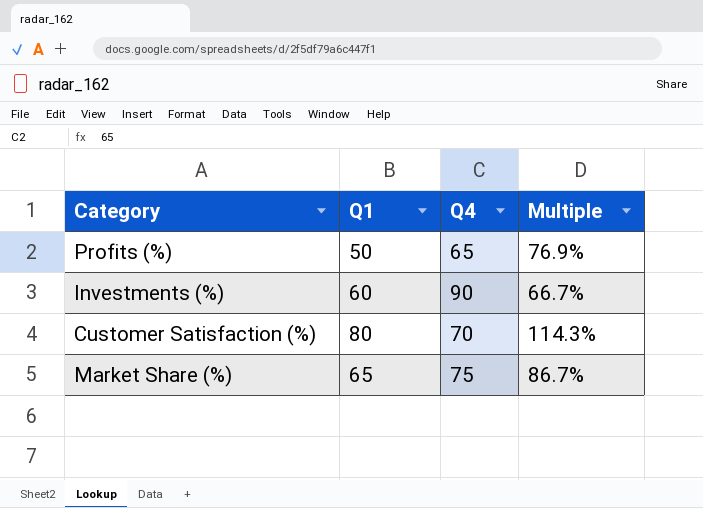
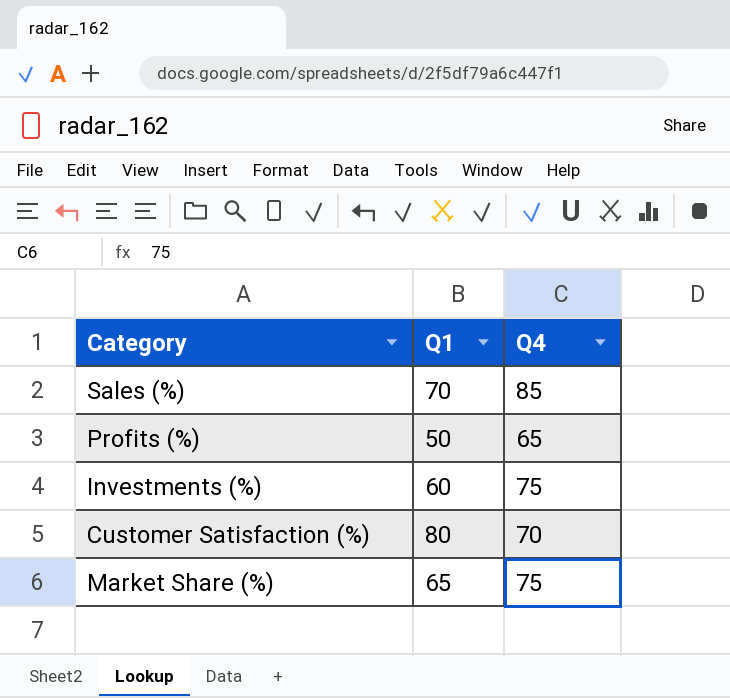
column Multiple | formula: [Q1] / [Q4] -> none
row Sales (%): none -> 70 | 85
Investments (%) | Q4: 90 -> 75

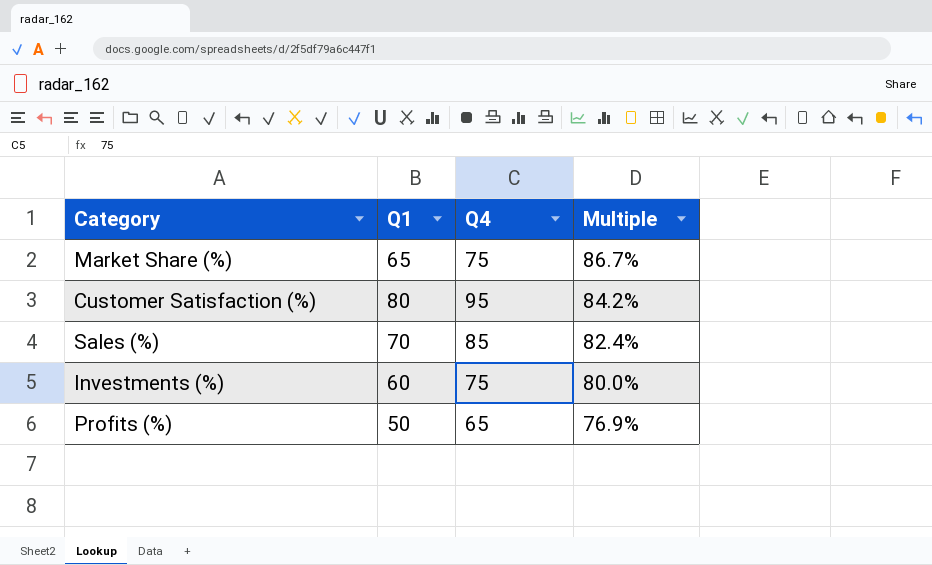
row order: none -> Multiple descending
column Multiple | formula: none -> [Q1] / [Q4]
Customer Satisfaction (%) | Q4: 70 -> 95

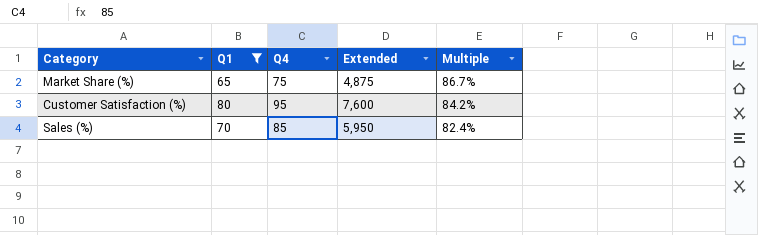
filter: none -> Q1 >= 65
column Extended | formula: none -> [Q1] * [Q4]

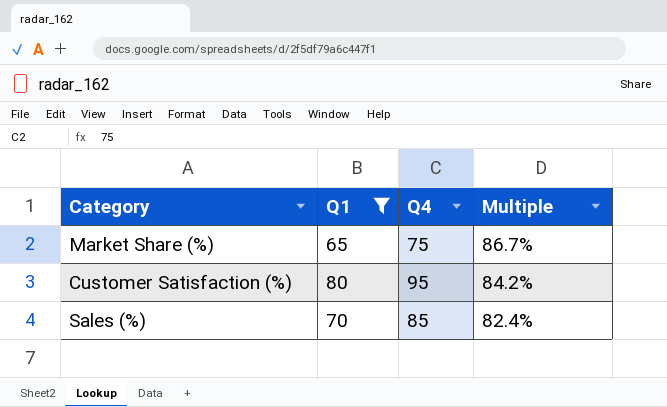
column Extended | formula: [Q1] * [Q4] -> none

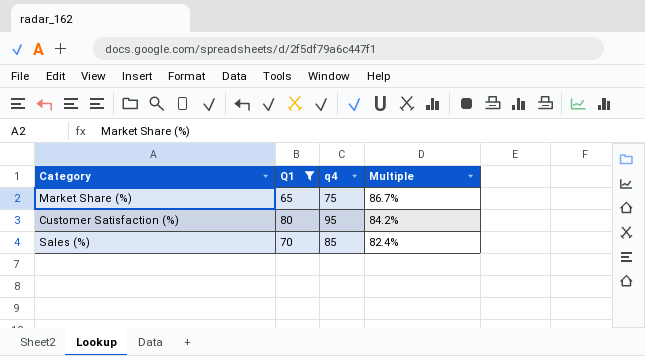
column name: Q4 -> q4

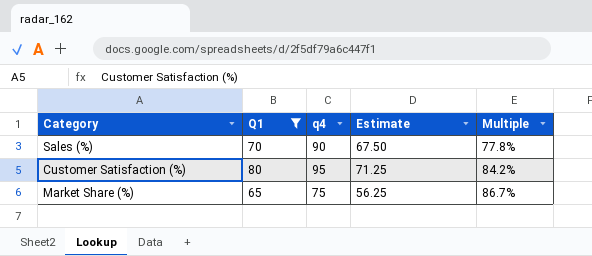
row order: Multiple descending -> Multiple ascending
column Estimate | formula: none -> [q4] * 0.75
Sales (%) | q4: 85 -> 90
Sales (%) | Multiple: 82.4% -> 77.8%

